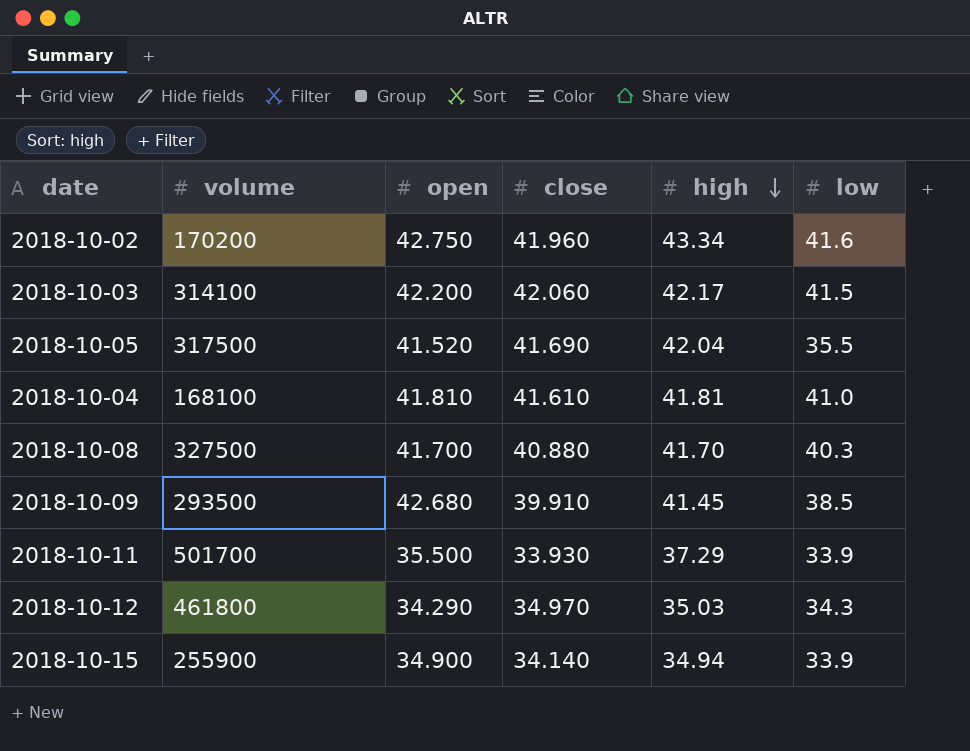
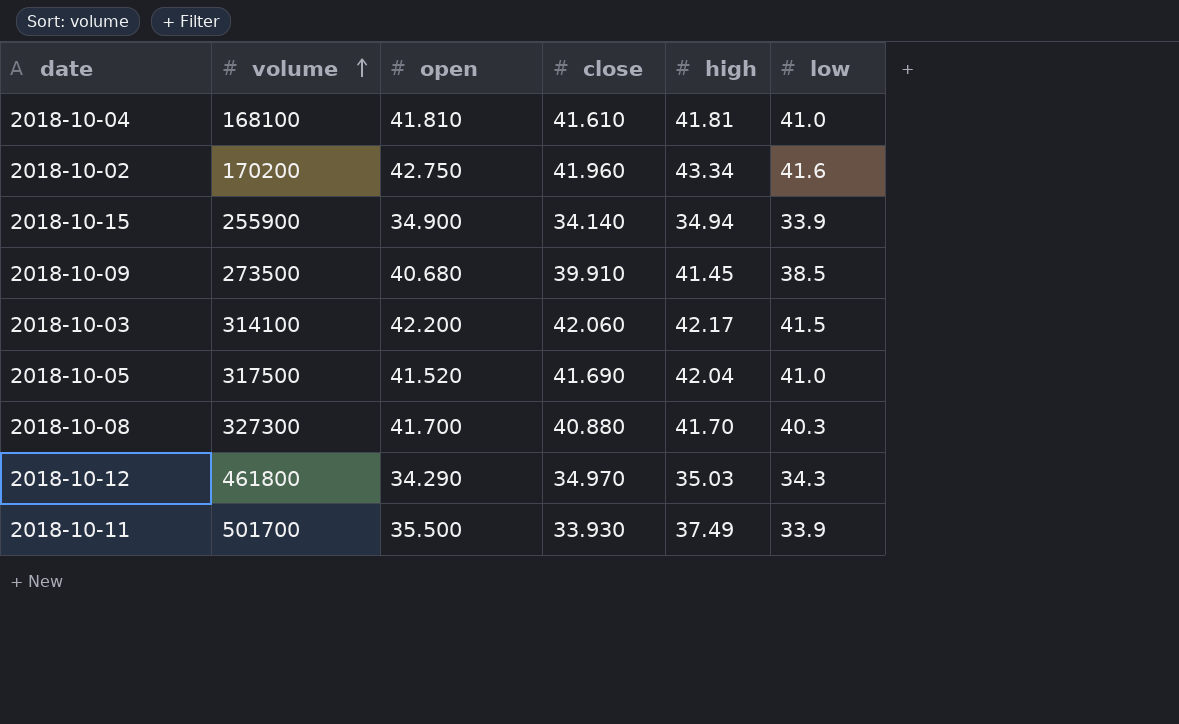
row order: high descending -> volume ascending
2018-10-09 | volume: 293500 -> 273500
2018-10-09 | open: 42.680 -> 40.680
2018-10-05 | low: 35.5 -> 41.0
2018-10-08 | volume: 327500 -> 327300
2018-10-11 | high: 37.29 -> 37.49

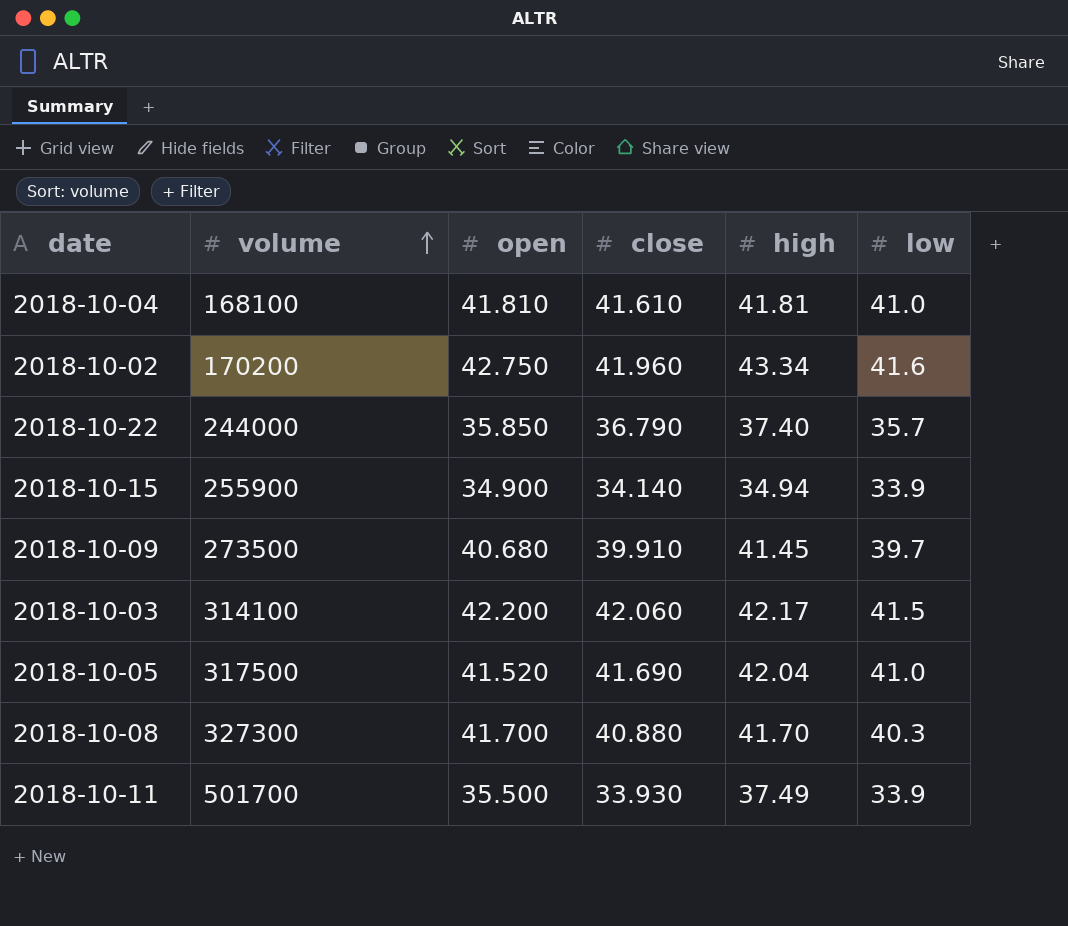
row 2018-10-12: 461800 | 34.290 | 34.970 | 35.03 | 34.3 -> none
row 2018-10-22: none -> 244000 | 35.850 | 36.790 | 37.40 | 35.7
2018-10-09 | low: 38.5 -> 39.7

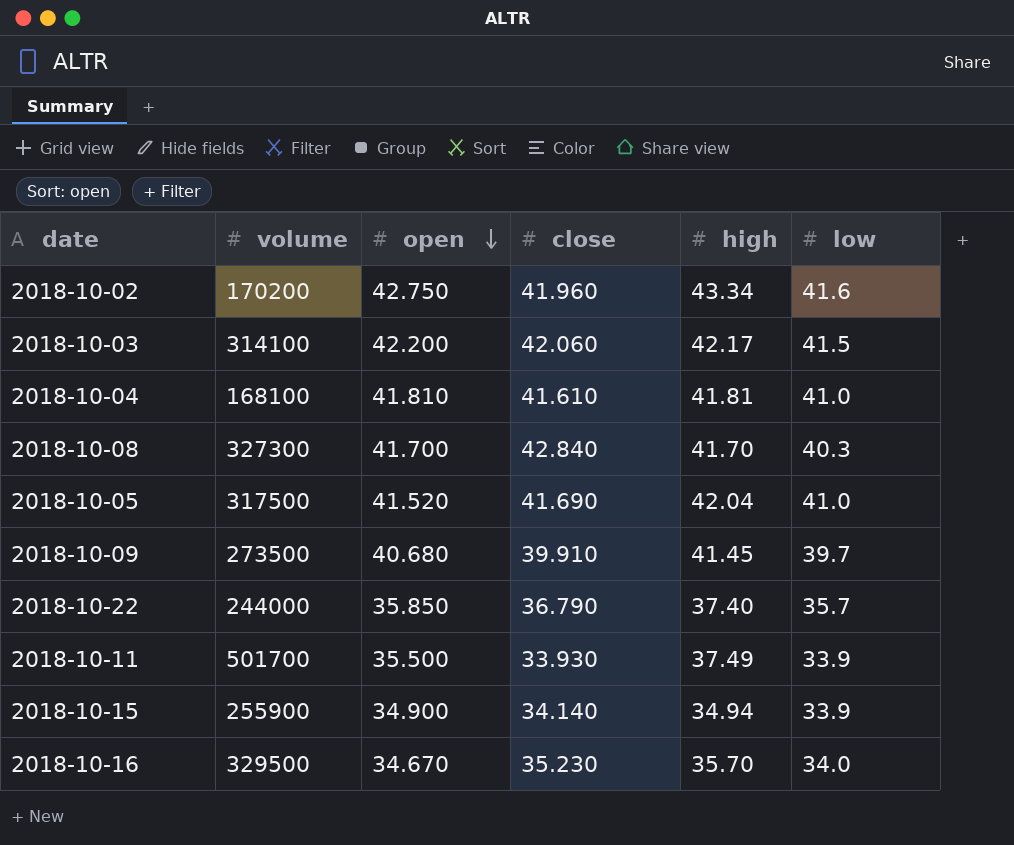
row order: volume ascending -> open descending
2018-10-08 | close: 40.880 -> 42.840
row 2018-10-16: none -> 329500 | 34.670 | 35.230 | 35.70 | 34.0

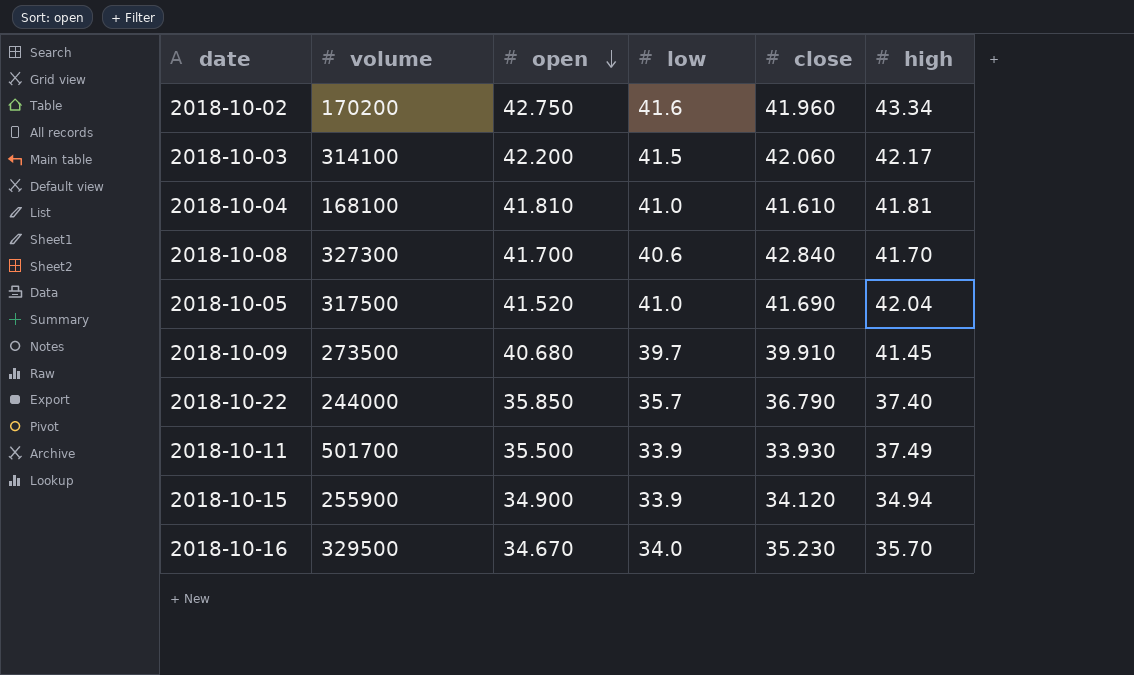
column low | position: 6 -> 4
2018-10-08 | low: 40.3 -> 40.6
2018-10-15 | close: 34.140 -> 34.120

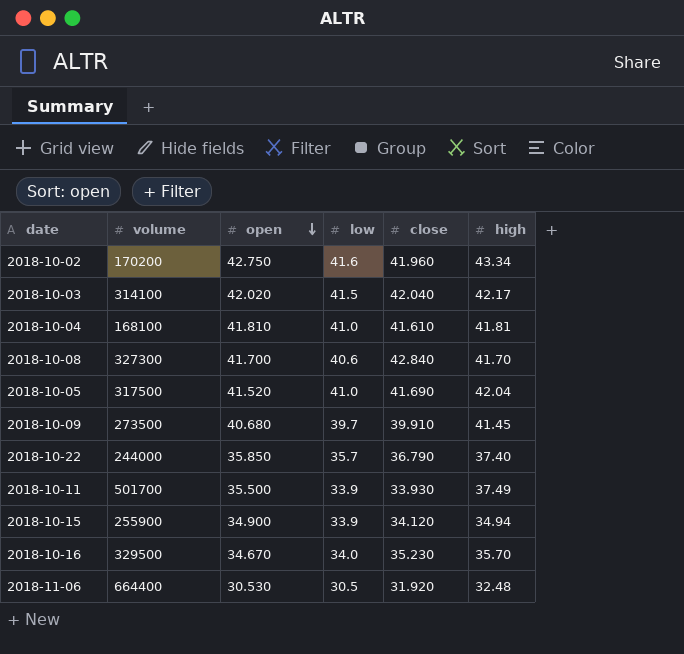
2018-10-03 | open: 42.200 -> 42.020
2018-10-03 | close: 42.060 -> 42.040
row 2018-11-06: none -> 664400 | 30.530 | 30.5 | 31.920 | 32.48

